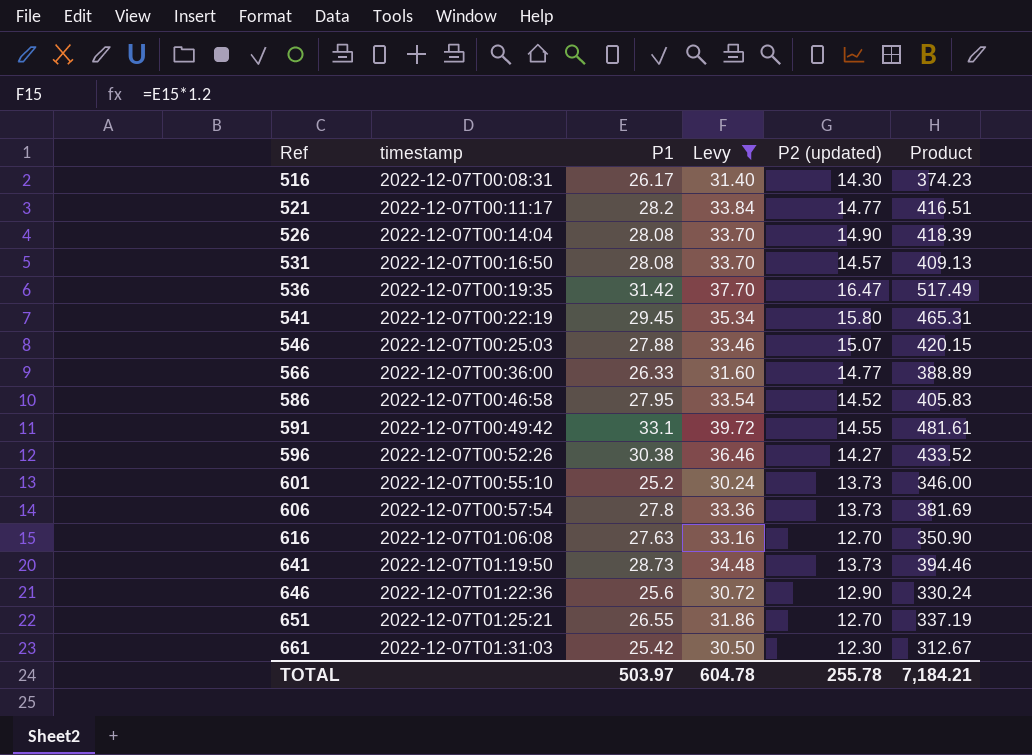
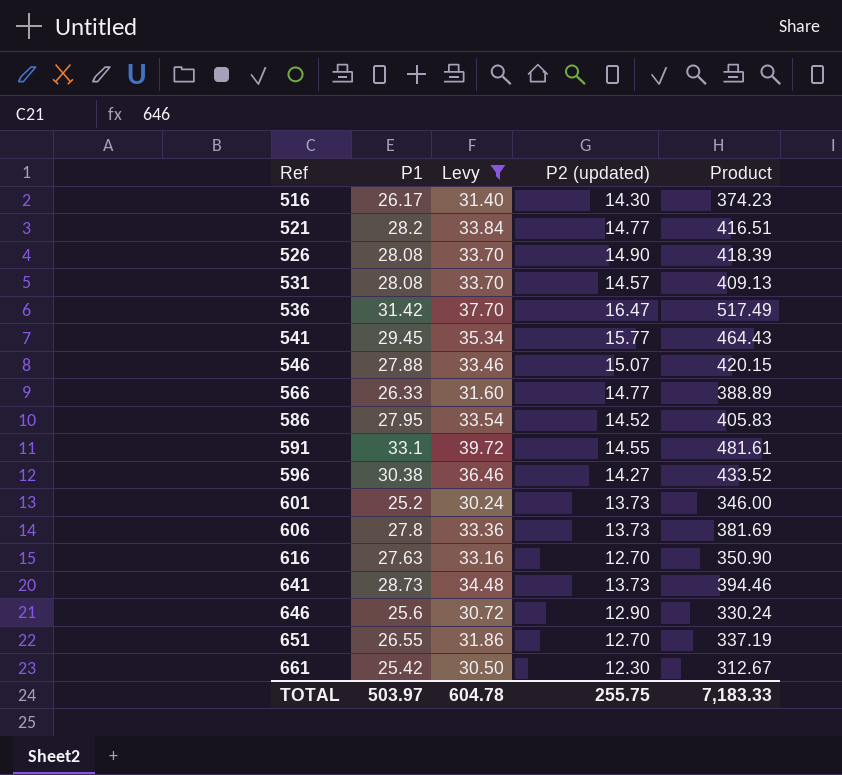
column timestamp | position: 2 -> none
541 | P2 (updated): 15.80 -> 15.77
541 | Product: 465.31 -> 464.43
TOTAL | P2 (updated): 255.78 -> 255.75
TOTAL | Product: 7,184.21 -> 7,183.33

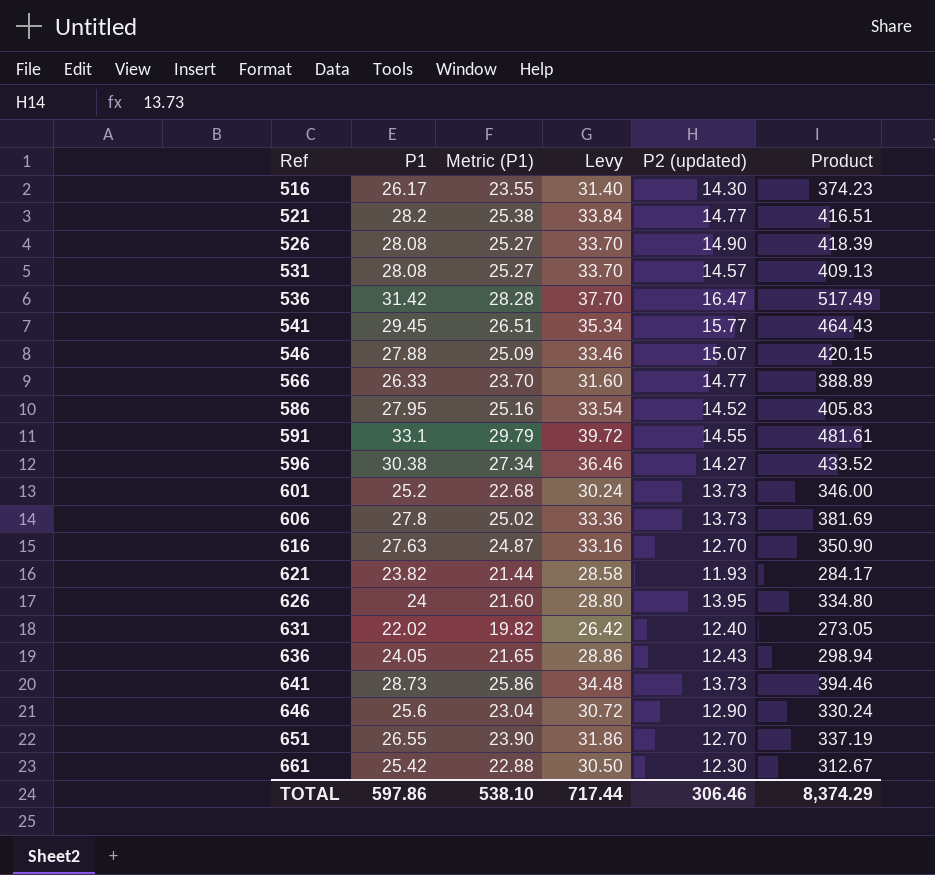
filter: Levy >= 30.24 -> none
column Metric (P1) | formula: none -> [P1] * 0.9
TOTAL | P1: 503.97 -> 597.86
TOTAL | Levy: 604.78 -> 717.44
TOTAL | P2 (updated): 255.75 -> 306.46
TOTAL | Product: 7,183.33 -> 8,374.29

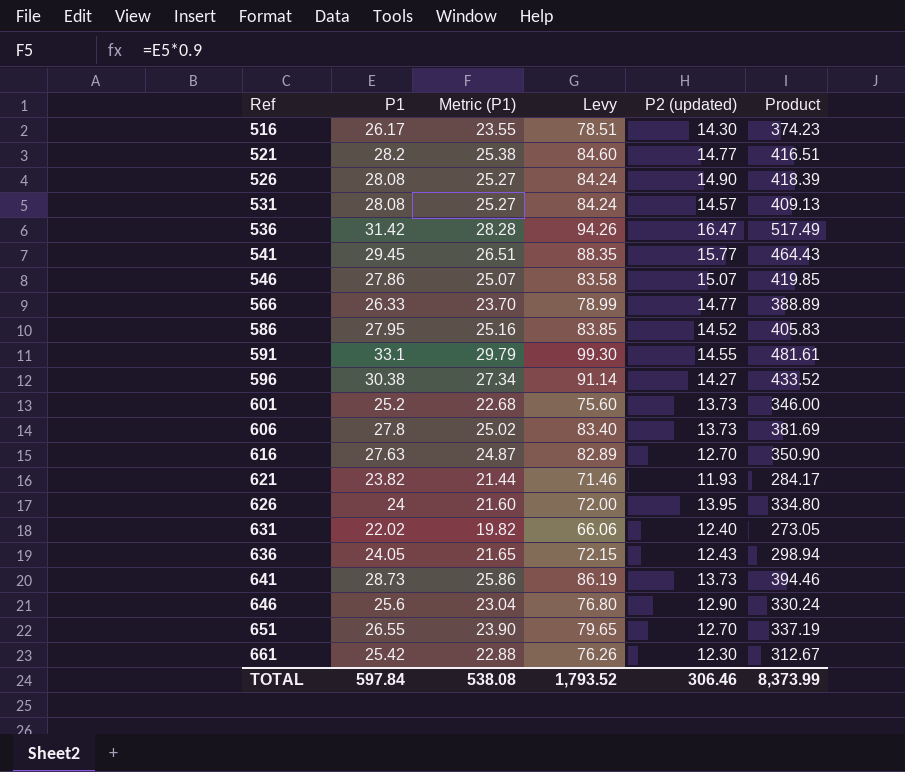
column Levy | formula: [P1] * 1.2 -> [P1] * 3
546 | P1: 27.88 -> 27.86
546 | Metric (P1): 25.09 -> 25.07
546 | Product: 420.15 -> 419.85
TOTAL | P1: 597.86 -> 597.84
TOTAL | Metric (P1): 538.10 -> 538.08
TOTAL | Levy: 717.44 -> 1,793.52
TOTAL | Product: 8,374.29 -> 8,373.99

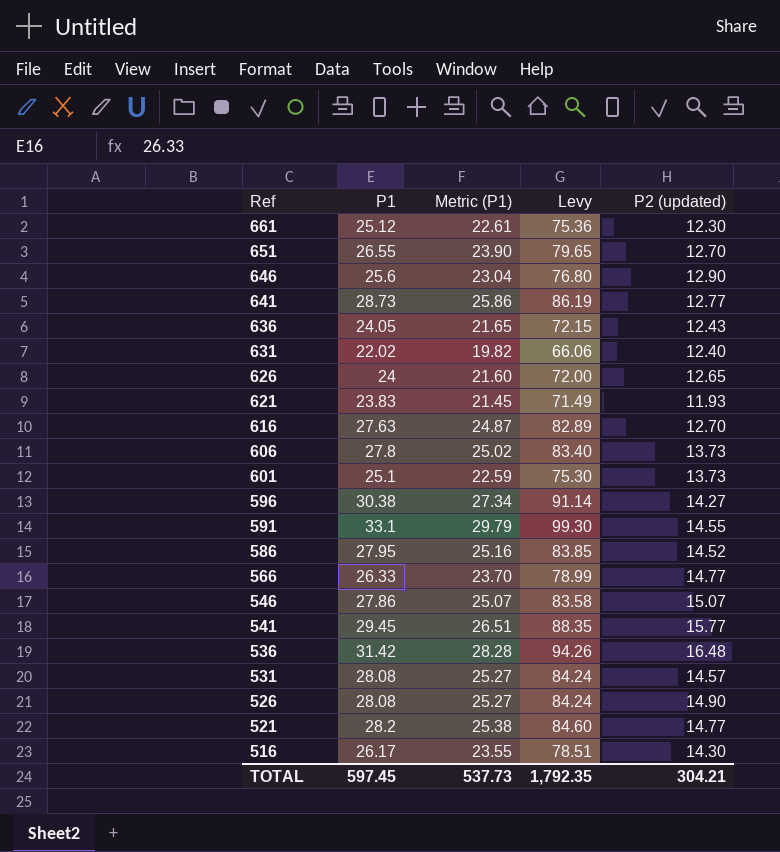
row order: Ref ascending -> Ref descending
column Product | formula: [P1] * [P2 (updated)] -> none
661 | P1: 25.42 -> 25.12
661 | Metric (P1): 22.88 -> 22.61
661 | Levy: 76.26 -> 75.36
641 | P2 (updated): 13.73 -> 12.77
626 | P2 (updated): 13.95 -> 12.65
621 | P1: 23.82 -> 23.83
621 | Metric (P1): 21.44 -> 21.45
621 | Levy: 71.46 -> 71.49
601 | P1: 25.2 -> 25.1
601 | Metric (P1): 22.68 -> 22.59
601 | Levy: 75.60 -> 75.30
536 | P2 (updated): 16.47 -> 16.48
TOTAL | P1: 597.84 -> 597.45
TOTAL | Metric (P1): 538.08 -> 537.73
TOTAL | Levy: 1,793.52 -> 1,792.35
TOTAL | P2 (updated): 306.46 -> 304.21

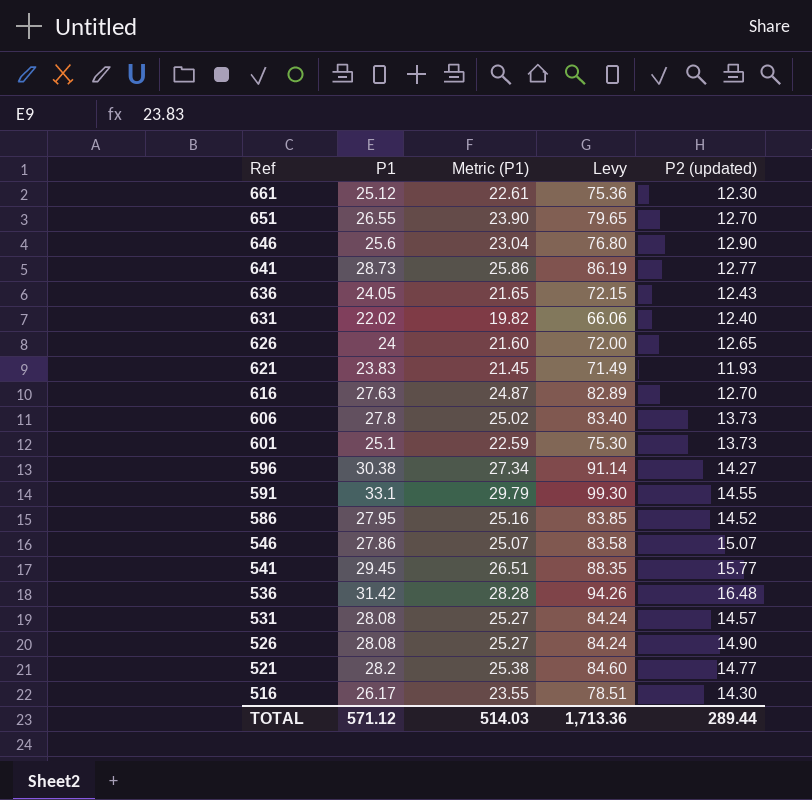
row 566: 26.33 | 23.70 | 78.99 | 14.77 -> none
TOTAL | P1: 597.45 -> 571.12
TOTAL | Metric (P1): 537.73 -> 514.03
TOTAL | Levy: 1,792.35 -> 1,713.36
TOTAL | P2 (updated): 304.21 -> 289.44

